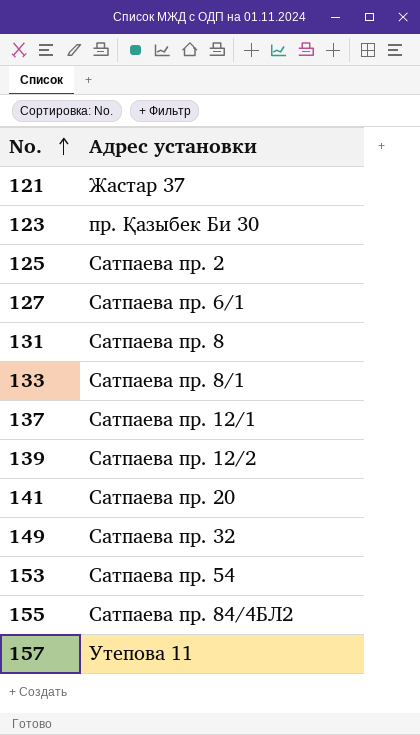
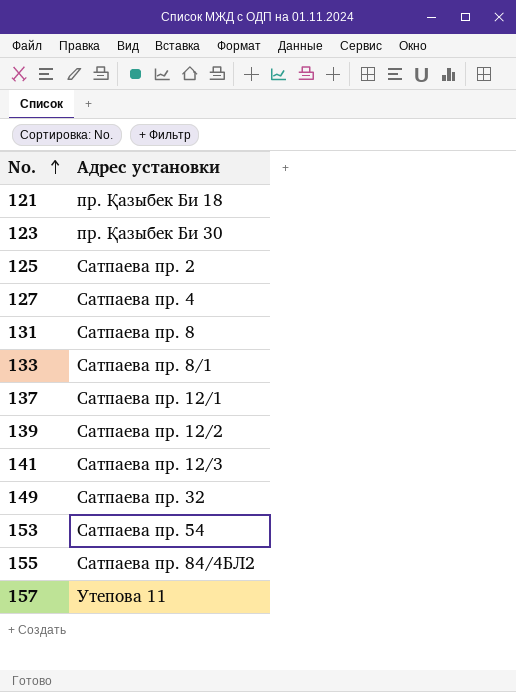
121 | Адрес установки: Жастар 37 -> пр. Қазыбек Би 18
127 | Адрес установки: Сатпаева пр. 6/1 -> Сатпаева пр. 4
141 | Адрес установки: Сатпаева пр. 20 -> Сатпаева пр. 12/3

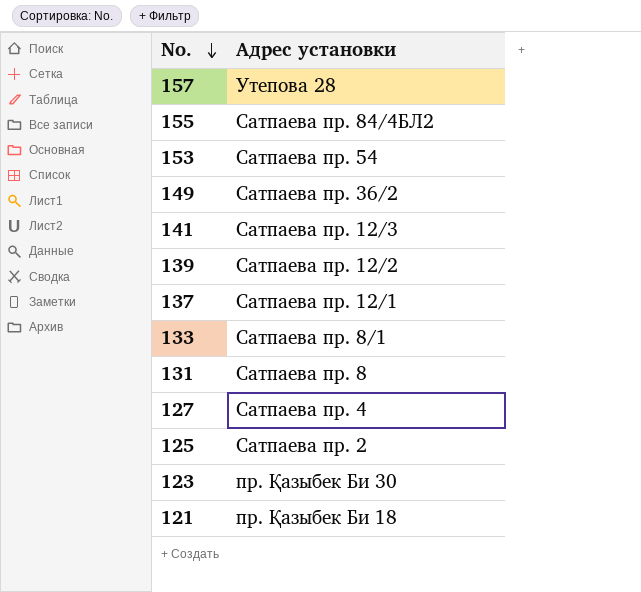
row order: No. ascending -> No. descending
157 | Адрес установки: Утепова 11 -> Утепова 28
149 | Адрес установки: Сатпаева пр. 32 -> Сатпаева пр. 36/2

